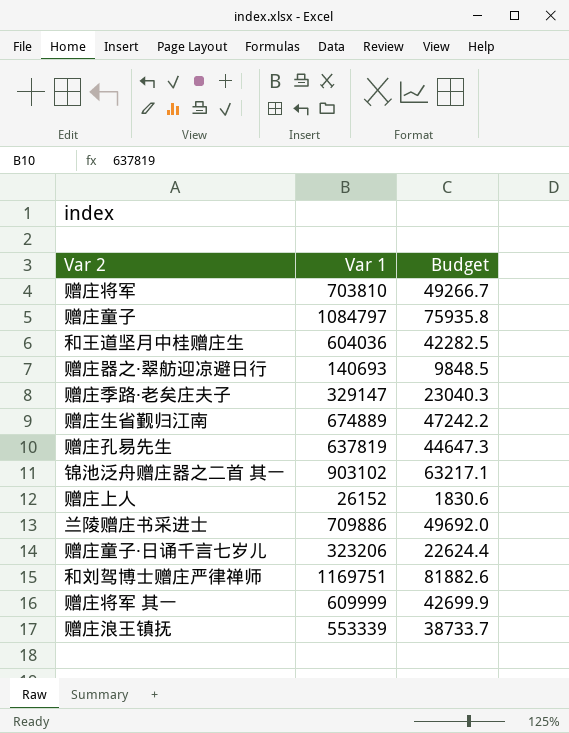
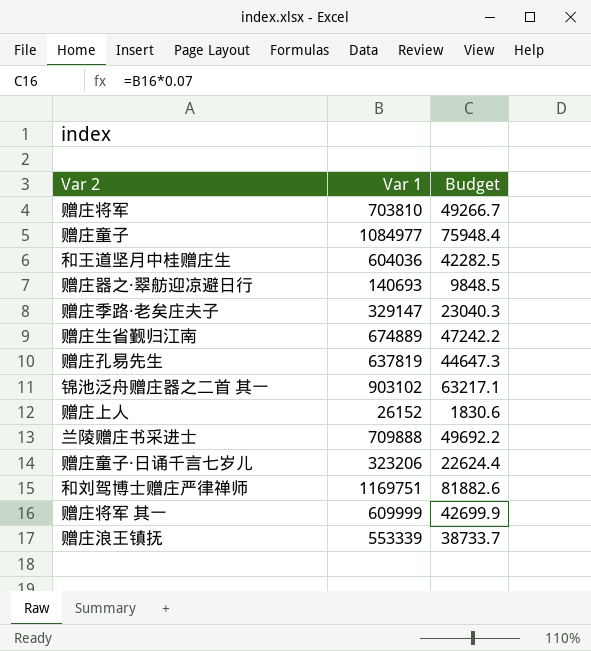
赠庄童子 | Var 1: 1084797 -> 1084977
赠庄童子 | Budget: 75935.8 -> 75948.4
兰陵赠庄书采进士 | Var 1: 709886 -> 709888
兰陵赠庄书采进士 | Budget: 49692.0 -> 49692.2

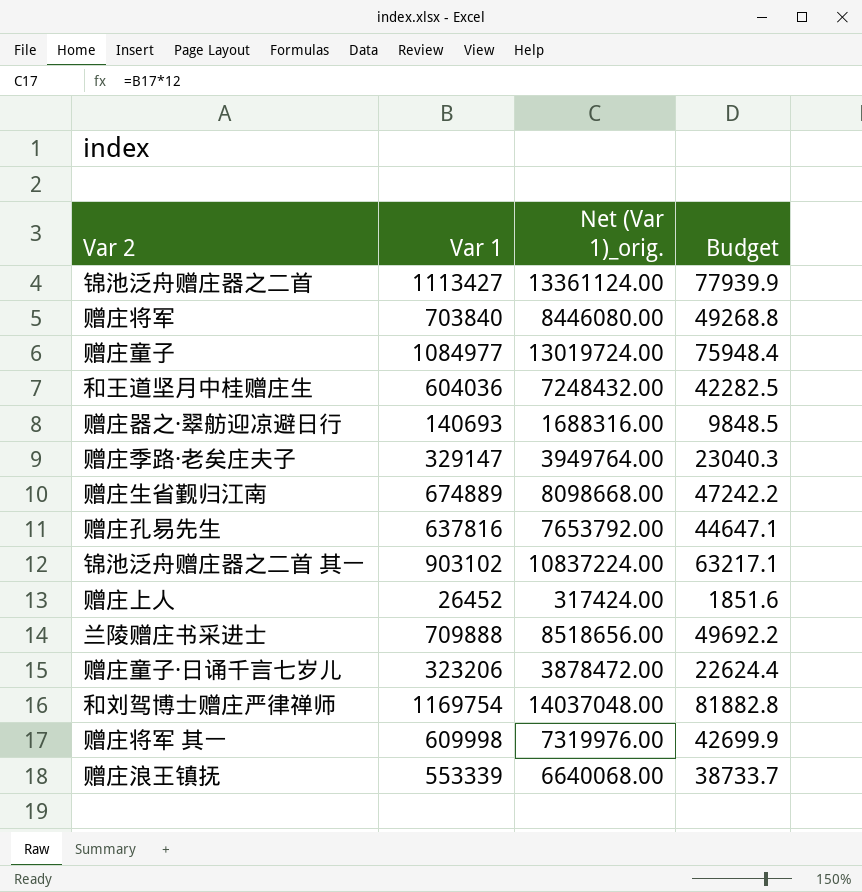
column Net (Var 1)_orig. | formula: none -> [Var 1] * 12
row 锦池泛舟赠庄器之二首: none -> 1113427 | 13361124.00 | 77939.9
赠庄将军 | Var 1: 703810 -> 703840
赠庄将军 | Budget: 49266.7 -> 49268.8
赠庄孔易先生 | Var 1: 637819 -> 637816
赠庄孔易先生 | Budget: 44647.3 -> 44647.1
赠庄上人 | Var 1: 26152 -> 26452
赠庄上人 | Budget: 1830.6 -> 1851.6
和刘驾博士赠庄严律禅师 | Var 1: 1169751 -> 1169754
和刘驾博士赠庄严律禅师 | Budget: 81882.6 -> 81882.8
赠庄将军 其一 | Var 1: 609999 -> 609998

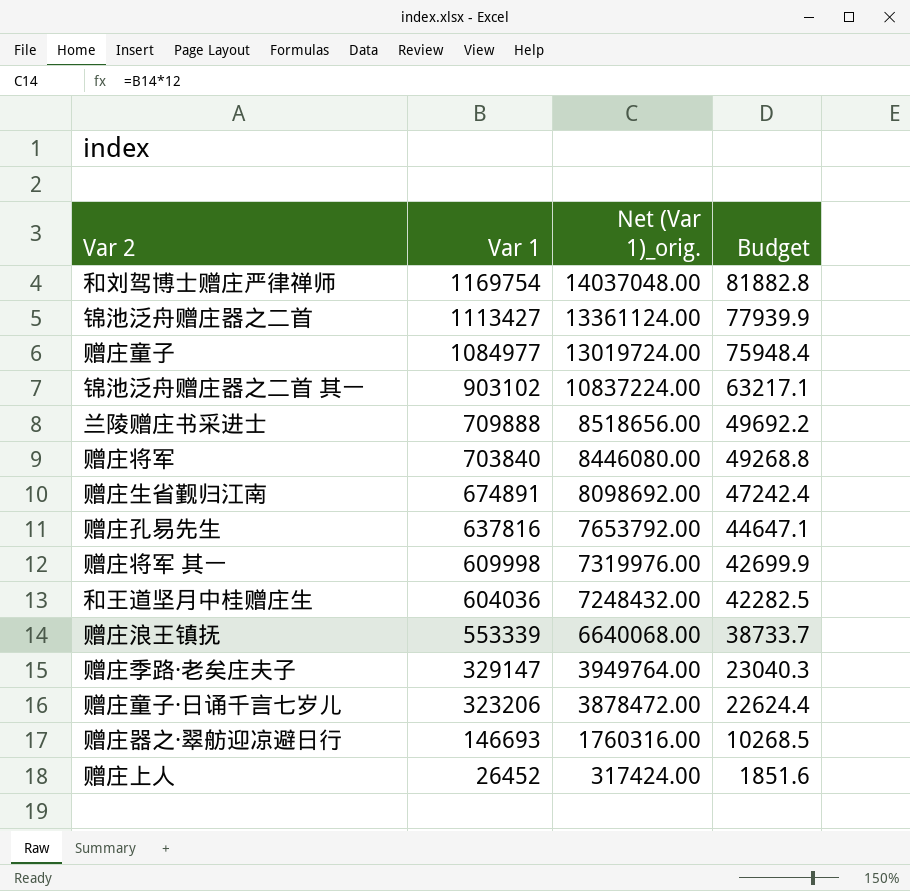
row order: none -> Var 1 descending
赠庄生省觐归江南 | Var 1: 674889 -> 674891
赠庄生省觐归江南 | Net (Var 1)_orig.: 8098668.00 -> 8098692.00
赠庄生省觐归江南 | Budget: 47242.2 -> 47242.4
赠庄器之·翠舫迎凉避日行 | Var 1: 140693 -> 146693
赠庄器之·翠舫迎凉避日行 | Net (Var 1)_orig.: 1688316.00 -> 1760316.00
赠庄器之·翠舫迎凉避日行 | Budget: 9848.5 -> 10268.5

